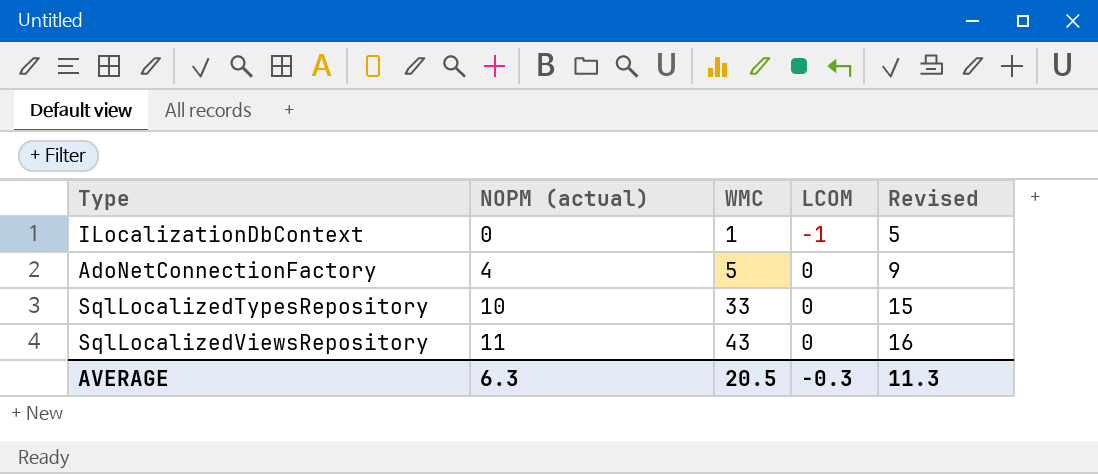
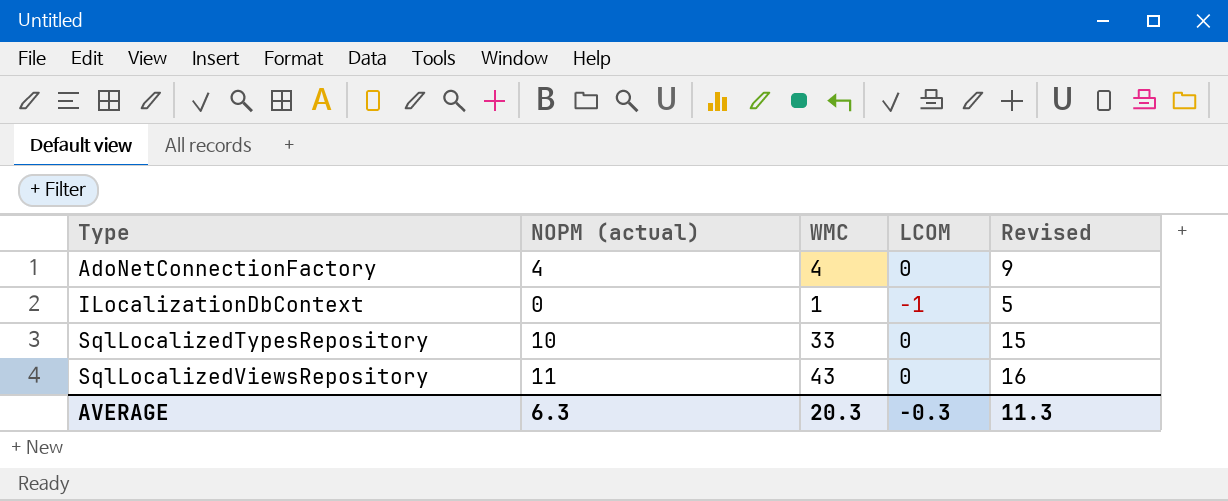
row order: NOPM (actual) ascending -> Type ascending
AdoNetConnectionFactory | WMC: 5 -> 4
AVERAGE | WMC: 20.5 -> 20.3

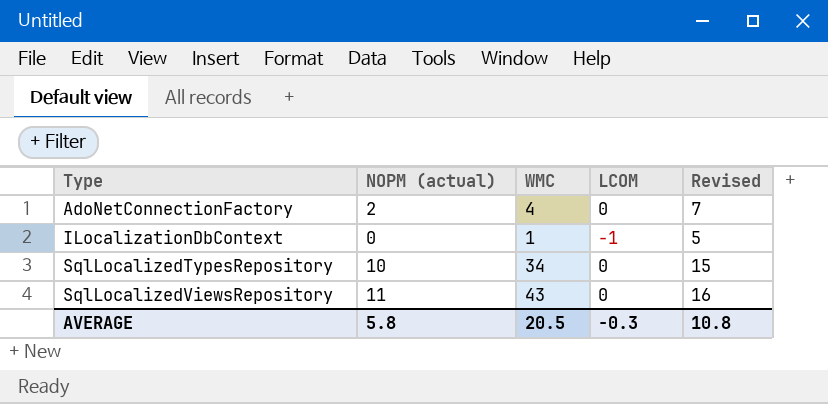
AdoNetConnectionFactory | NOPM (actual): 4 -> 2
AdoNetConnectionFactory | Revised: 9 -> 7
SqlLocalizedTypesRepository | WMC: 33 -> 34
AVERAGE | NOPM (actual): 6.3 -> 5.8
AVERAGE | WMC: 20.3 -> 20.5
AVERAGE | Revised: 11.3 -> 10.8

